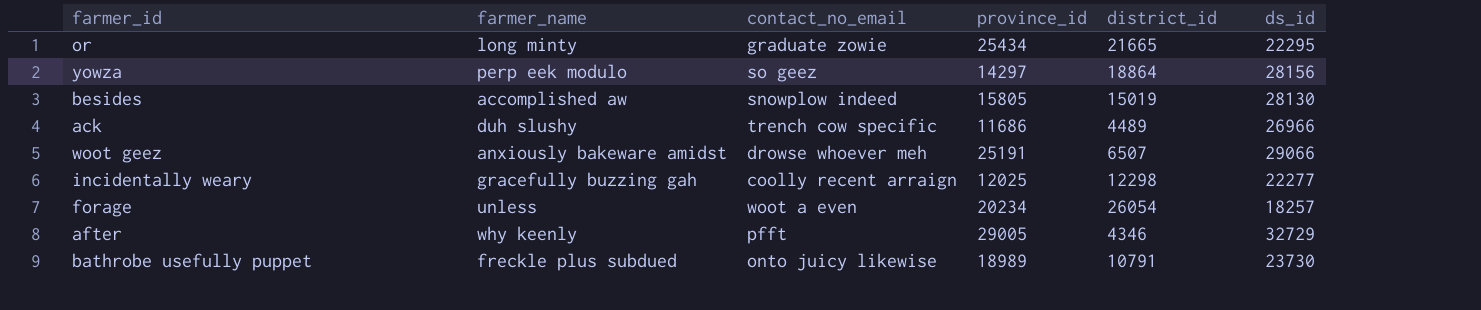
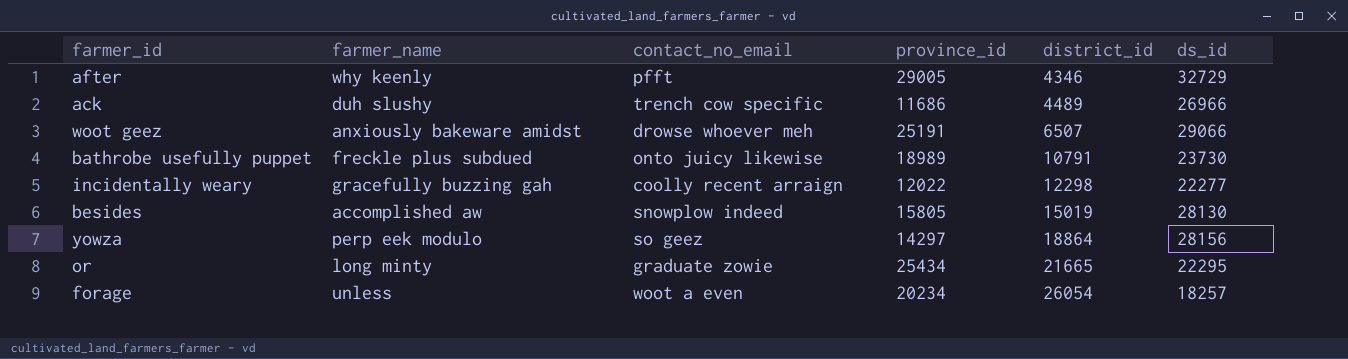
row order: none -> district_id ascending
incidentally weary | province_id: 12025 -> 12022

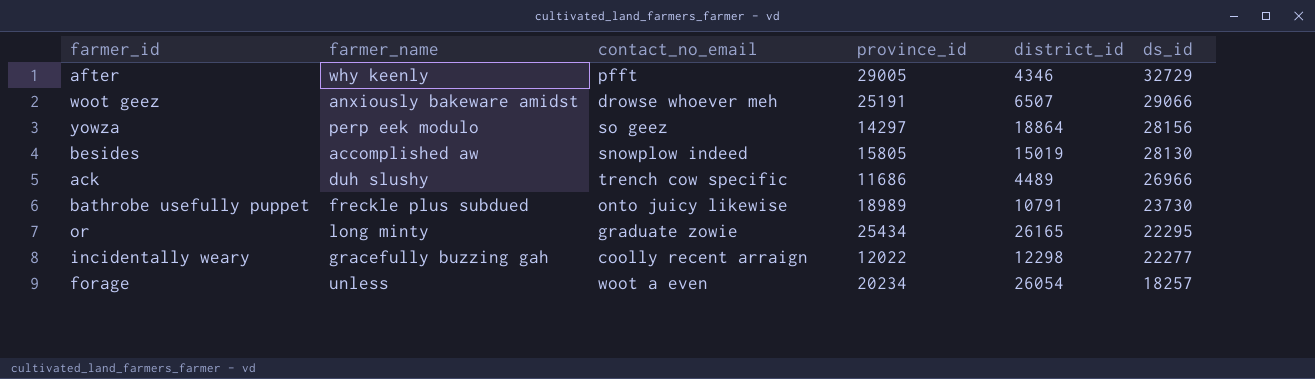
row order: district_id ascending -> ds_id descending
or | district_id: 21665 -> 26165

